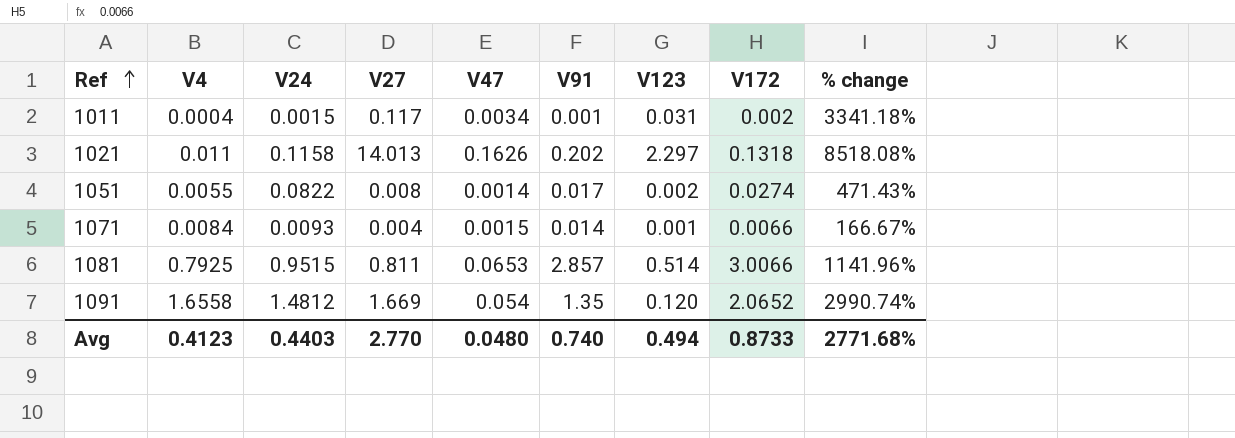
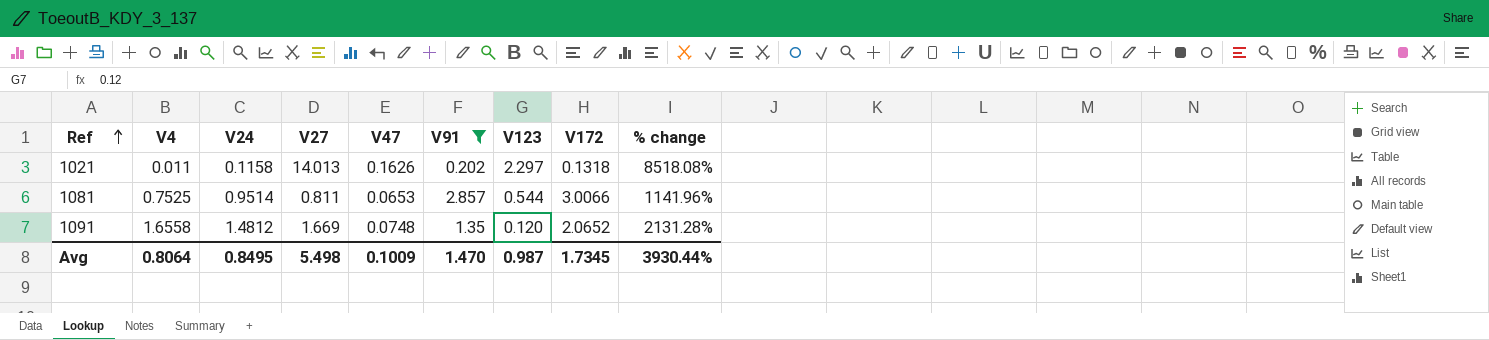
filter: none -> V91 >= 0.202
1081 | V4: 0.7925 -> 0.7525
1081 | V24: 0.9515 -> 0.9514
1081 | V123: 0.514 -> 0.544
1091 | V47: 0.054 -> 0.0748
1091 | % change: 2990.74% -> 2131.28%
Avg | V4: 0.4123 -> 0.8064
Avg | V24: 0.4403 -> 0.8495
Avg | V27: 2.770 -> 5.498
Avg | V47: 0.0480 -> 0.1009
Avg | V91: 0.740 -> 1.470
Avg | V123: 0.494 -> 0.987
Avg | V172: 0.8733 -> 1.7345
Avg | % change: 2771.68% -> 3930.44%

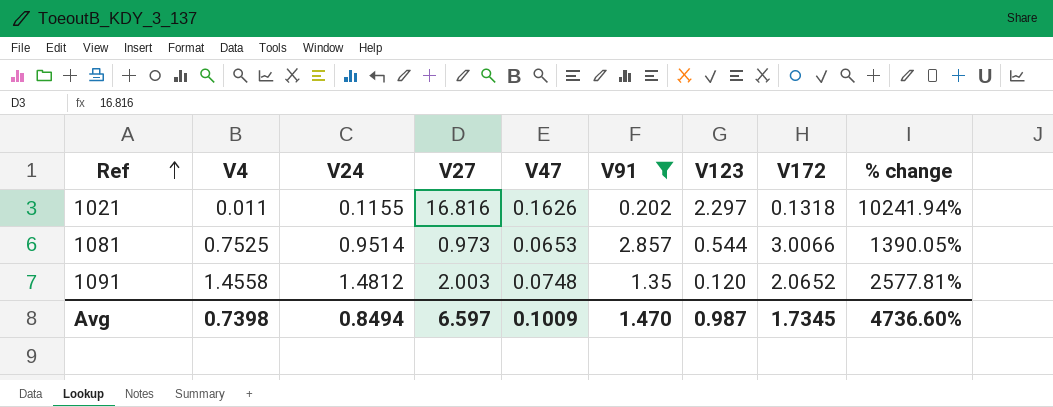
1021 | V24: 0.1158 -> 0.1155
1021 | V27: 14.013 -> 16.816
1021 | % change: 8518.08% -> 10241.94%
1081 | V27: 0.811 -> 0.973
1081 | % change: 1141.96% -> 1390.05%
1091 | V4: 1.6558 -> 1.4558
1091 | V27: 1.669 -> 2.003
1091 | % change: 2131.28% -> 2577.81%
Avg | V4: 0.8064 -> 0.7398
Avg | V24: 0.8495 -> 0.8494
Avg | V27: 5.498 -> 6.597
Avg | % change: 3930.44% -> 4736.60%

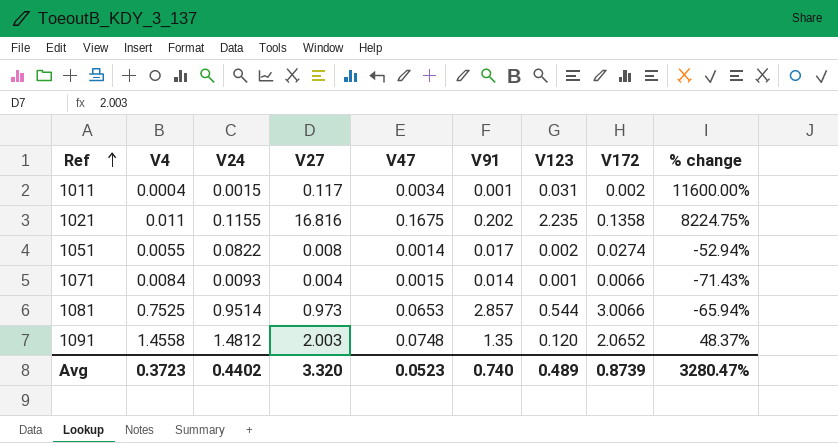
filter: V91 >= 0.202 -> none
column % change | formula: ([V27] - [V47]) / [V47] -> ([V27] - [V91]) / [V91]
1021 | V47: 0.1626 -> 0.1675
1021 | V123: 2.297 -> 2.235
1021 | V172: 0.1318 -> 0.1358
Avg | V4: 0.7398 -> 0.3723
Avg | V24: 0.8494 -> 0.4402
Avg | V27: 6.597 -> 3.320
Avg | V47: 0.1009 -> 0.0523
Avg | V91: 1.470 -> 0.740
Avg | V123: 0.987 -> 0.489
Avg | V172: 1.7345 -> 0.8739
Avg | % change: 4736.60% -> 3280.47%

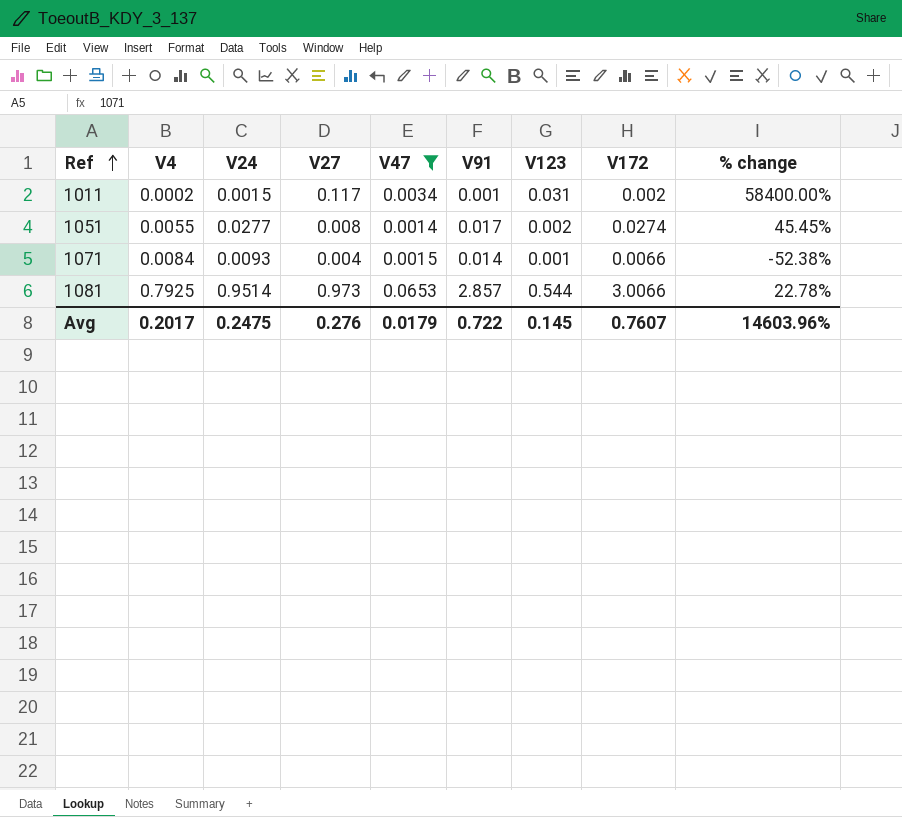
filter: none -> V47 <= 0.0653
column % change | formula: ([V27] - [V91]) / [V91] -> ([V27] - [V4]) / [V4]
1011 | V4: 0.0004 -> 0.0002
1051 | V24: 0.0822 -> 0.0277
1081 | V4: 0.7525 -> 0.7925
Avg | V4: 0.3723 -> 0.2017
Avg | V24: 0.4402 -> 0.2475
Avg | V27: 3.320 -> 0.276
Avg | V47: 0.0523 -> 0.0179
Avg | V91: 0.740 -> 0.722
Avg | V123: 0.489 -> 0.145
Avg | V172: 0.8739 -> 0.7607
Avg | % change: 3280.47% -> 14603.96%

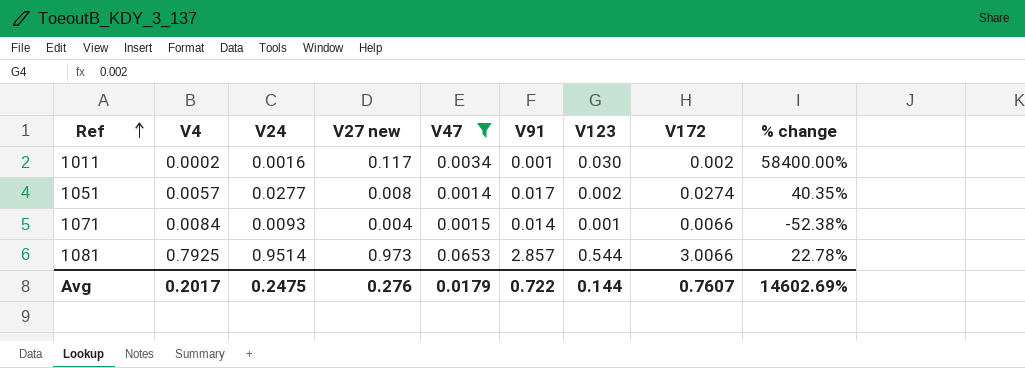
column name: V27 -> V27 new
1011 | V24: 0.0015 -> 0.0016
1011 | V123: 0.031 -> 0.030
1051 | V4: 0.0055 -> 0.0057
1051 | % change: 45.45% -> 40.35%
Avg | V123: 0.145 -> 0.144
Avg | % change: 14603.96% -> 14602.69%

